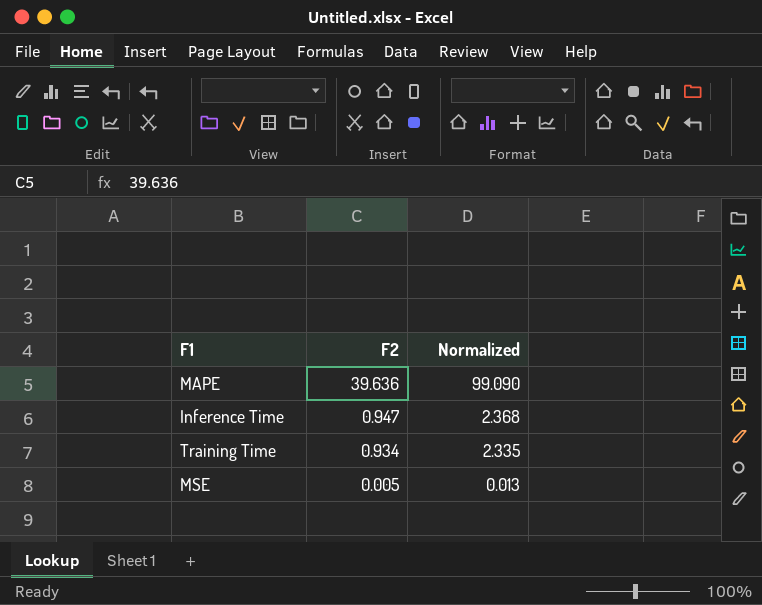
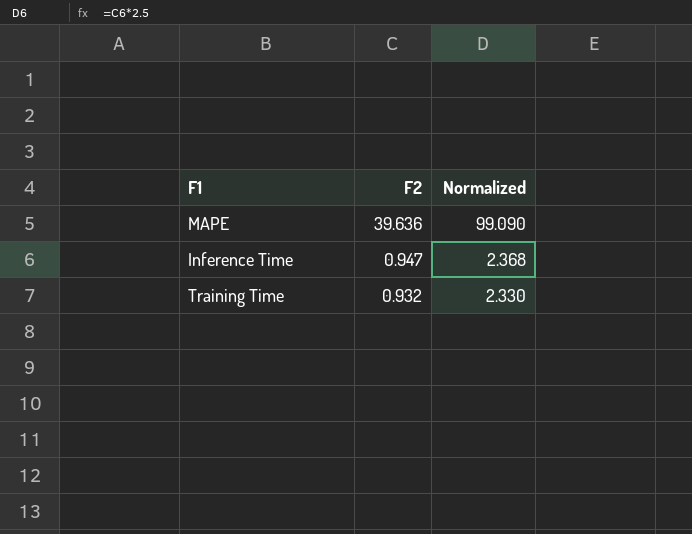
row MSE: 0.005 | 0.013 -> none
Training Time | F2: 0.934 -> 0.932
Training Time | Normalized: 2.335 -> 2.330

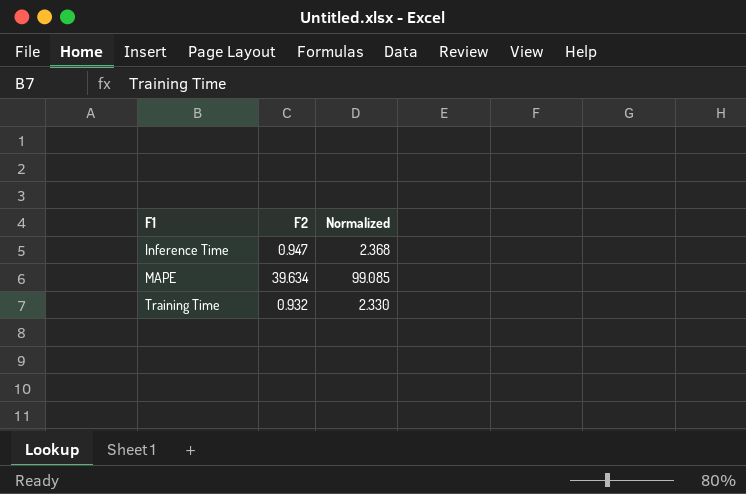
row order: F2 descending -> F1 ascending
MAPE | F2: 39.636 -> 39.634
MAPE | Normalized: 99.090 -> 99.085

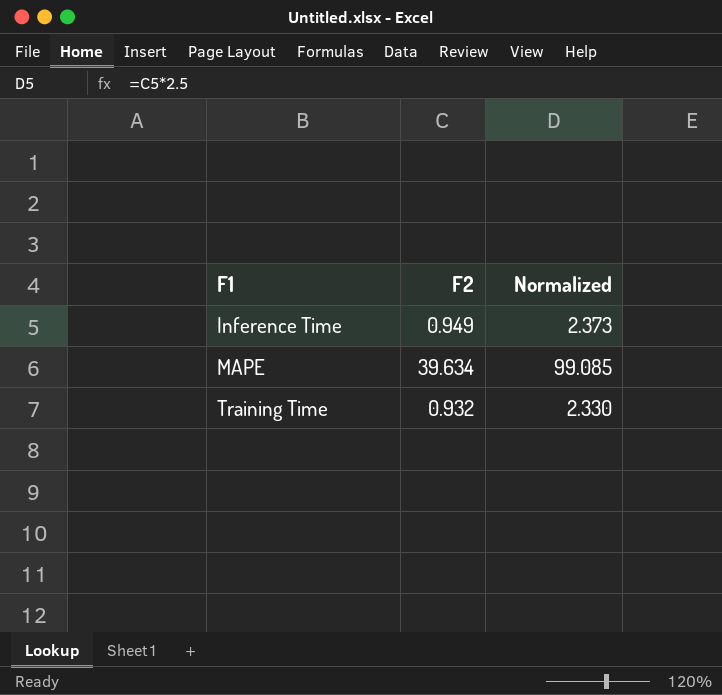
Inference Time | F2: 0.947 -> 0.949
Inference Time | Normalized: 2.368 -> 2.373

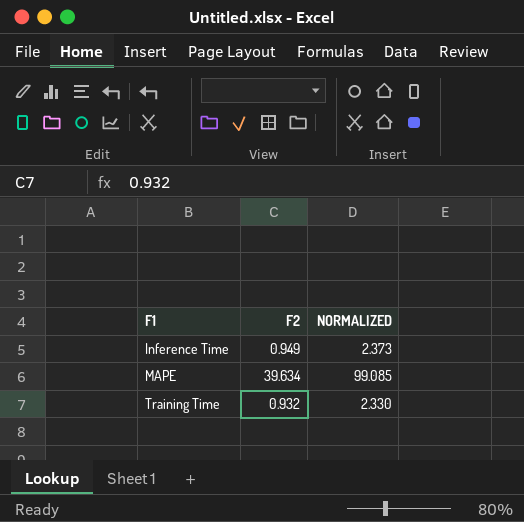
column name: Normalized -> NORMALIZED

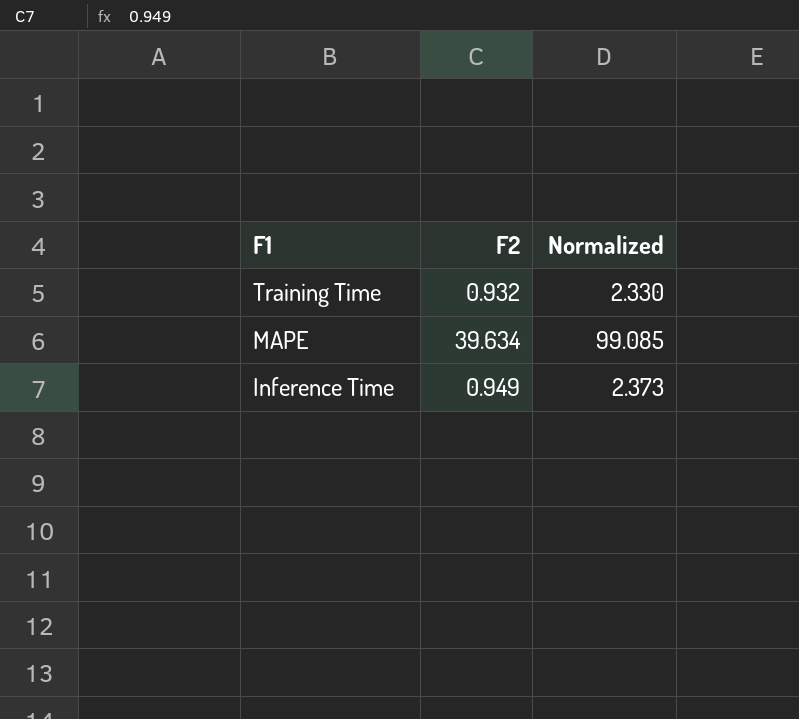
row order: F1 ascending -> F1 descending
column name: NORMALIZED -> Normalized

